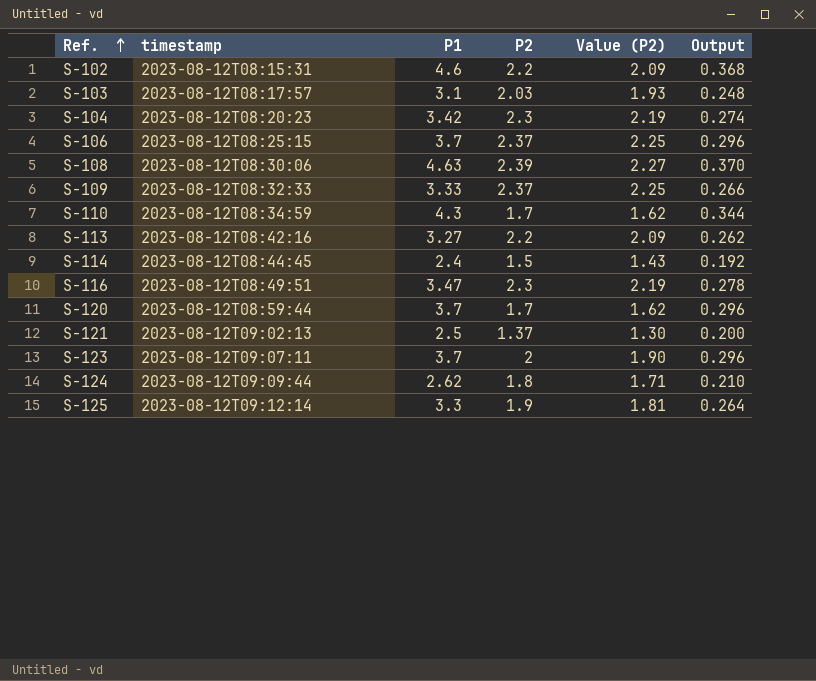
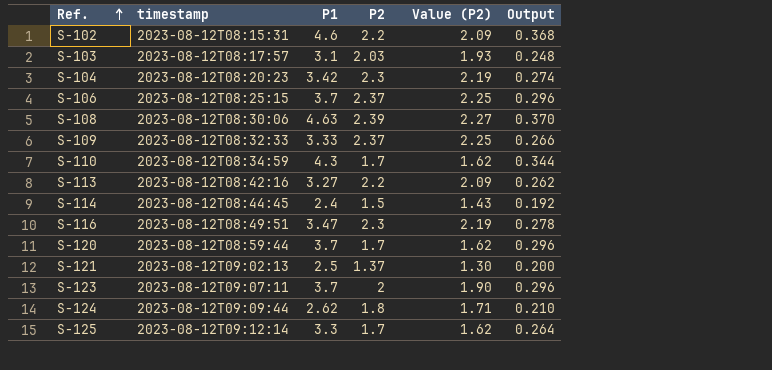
S-125 | P2: 1.9 -> 1.7
S-125 | Value (P2): 1.81 -> 1.62

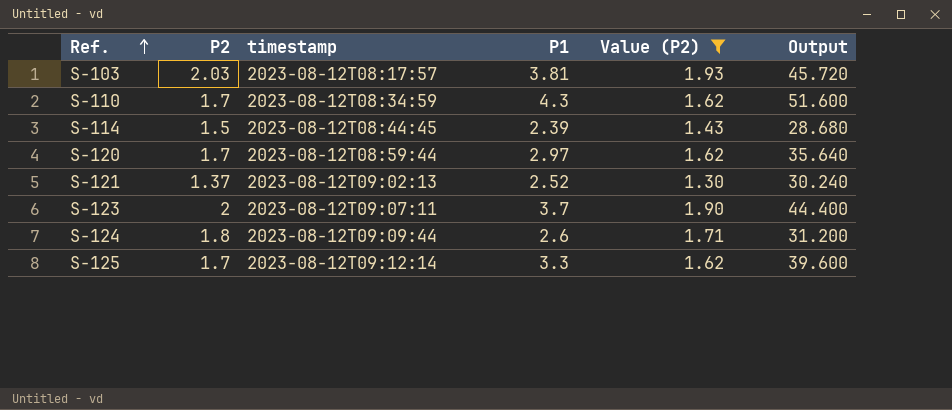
filter: none -> Value (P2) <= 1.93
column P2 | position: 4 -> 2
column Output | formula: [P1] * 0.08 -> [P1] * 12
S-103 | P1: 3.1 -> 3.81
S-114 | P1: 2.4 -> 2.39
S-120 | P1: 3.7 -> 2.97
S-121 | P1: 2.5 -> 2.52
S-124 | P1: 2.62 -> 2.6

